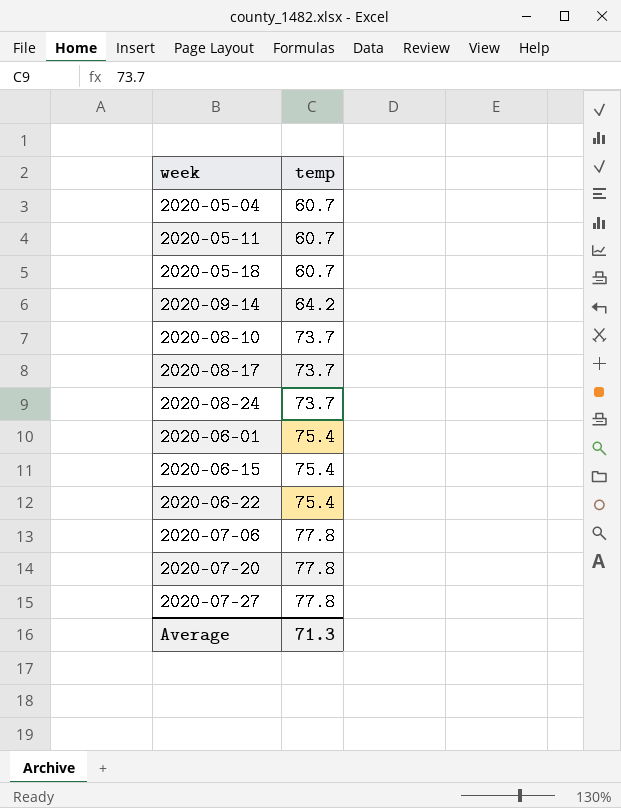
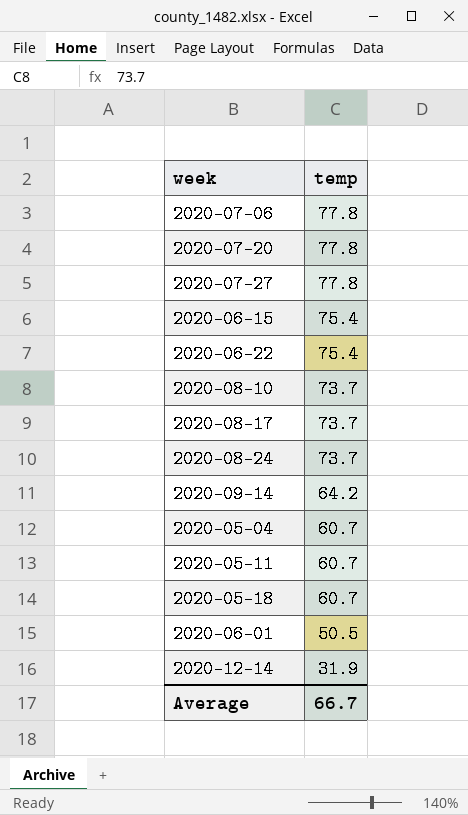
row order: temp ascending -> temp descending
2020-06-01 | temp: 75.4 -> 50.5
row 2020-12-14: none -> 31.9
Average | temp: 71.3 -> 66.7

